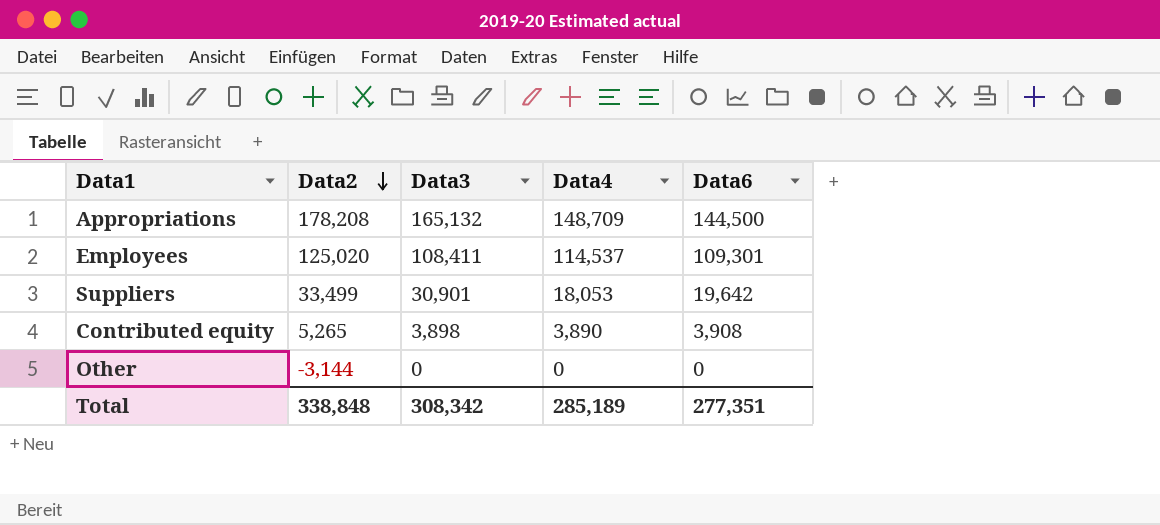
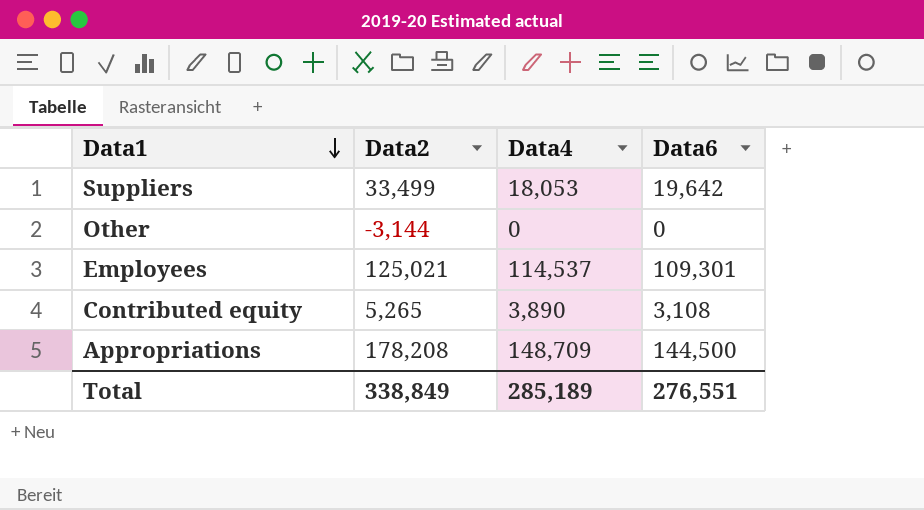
row order: Data2 descending -> Data1 descending
column Data3 | position: 3 -> none
Employees | Data2: 125,020 -> 125,021
Contributed equity | Data6: 3,908 -> 3,108
Total | Data2: 338,848 -> 338,849
Total | Data6: 277,351 -> 276,551

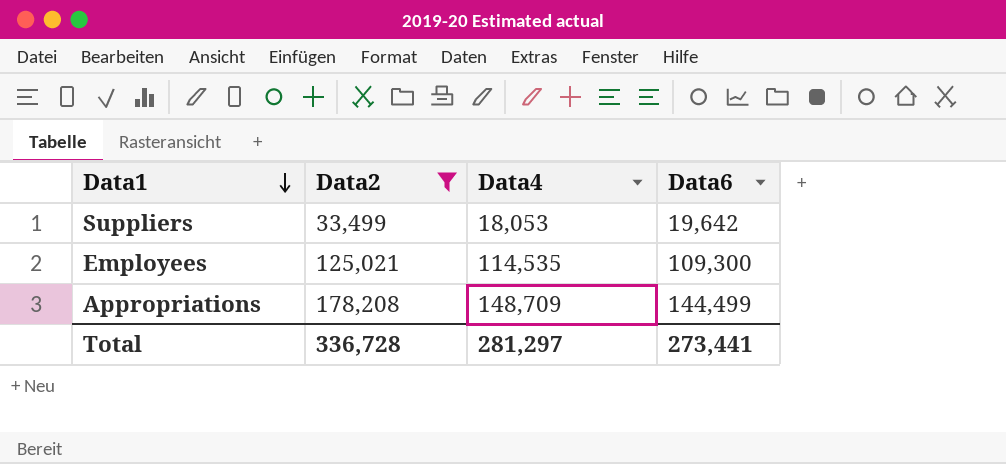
filter: none -> Data2 >= 33,499
Employees | Data4: 114,537 -> 114,535
Employees | Data6: 109,301 -> 109,300
Appropriations | Data6: 144,500 -> 144,499
Total | Data2: 338,849 -> 336,728
Total | Data4: 285,189 -> 281,297
Total | Data6: 276,551 -> 273,441

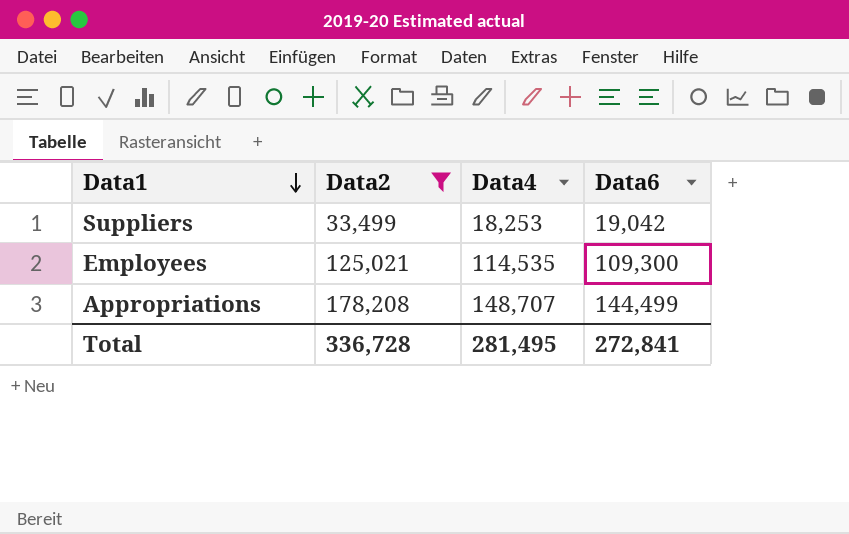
Suppliers | Data4: 18,053 -> 18,253
Suppliers | Data6: 19,642 -> 19,042
Appropriations | Data4: 148,709 -> 148,707
Total | Data4: 281,297 -> 281,495
Total | Data6: 273,441 -> 272,841

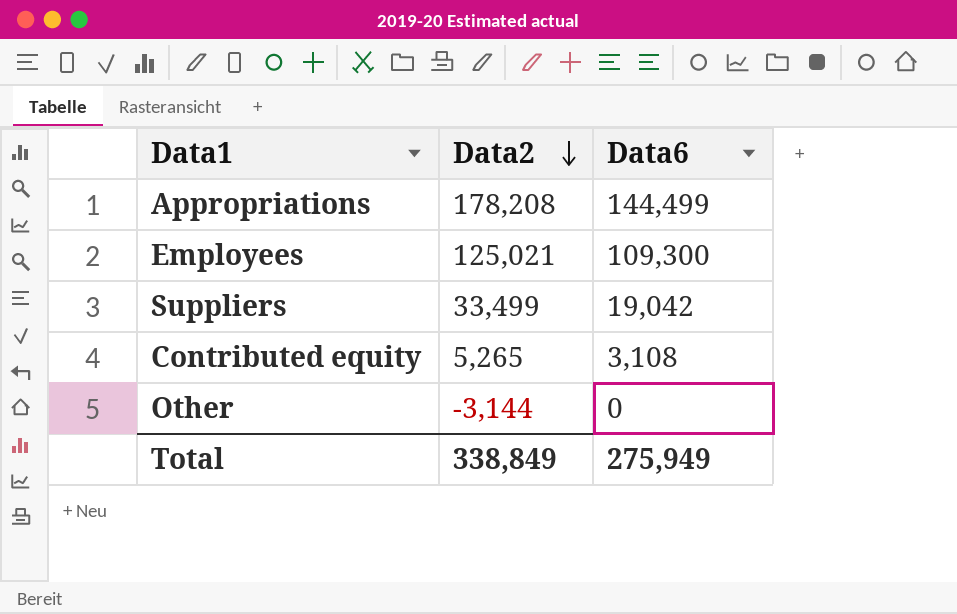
filter: Data2 >= 33,499 -> none
row order: Data1 descending -> Data2 descending
column Data4 | position: 3 -> none
Total | Data2: 336,728 -> 338,849
Total | Data6: 272,841 -> 275,949

